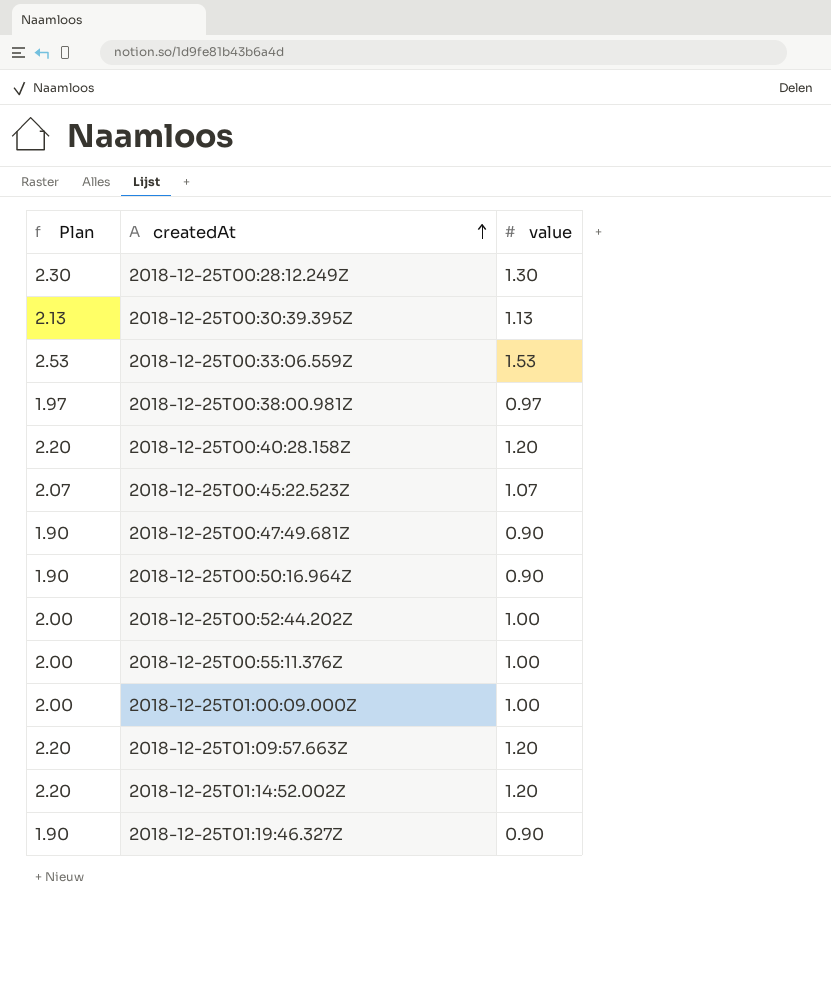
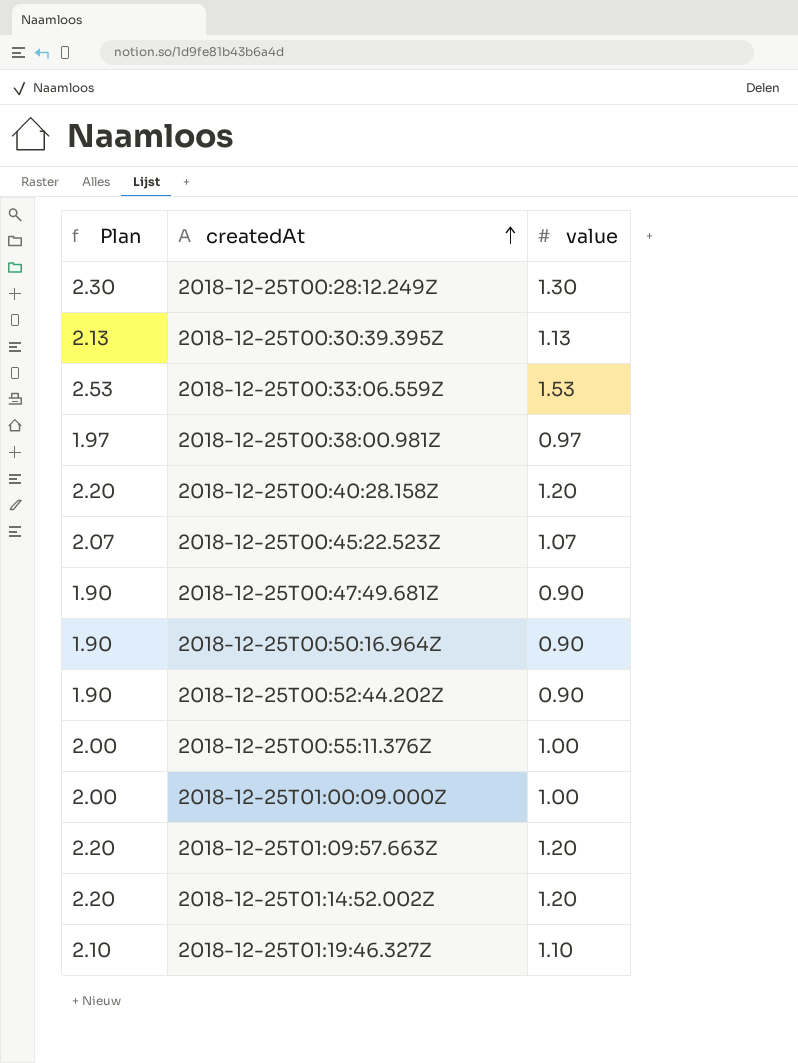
2018-12-25T00:52:44.202Z | Plan: 2.00 -> 1.90
2018-12-25T00:52:44.202Z | value: 1.00 -> 0.90
2018-12-25T01:19:46.327Z | Plan: 1.90 -> 2.10
2018-12-25T01:19:46.327Z | value: 0.90 -> 1.10

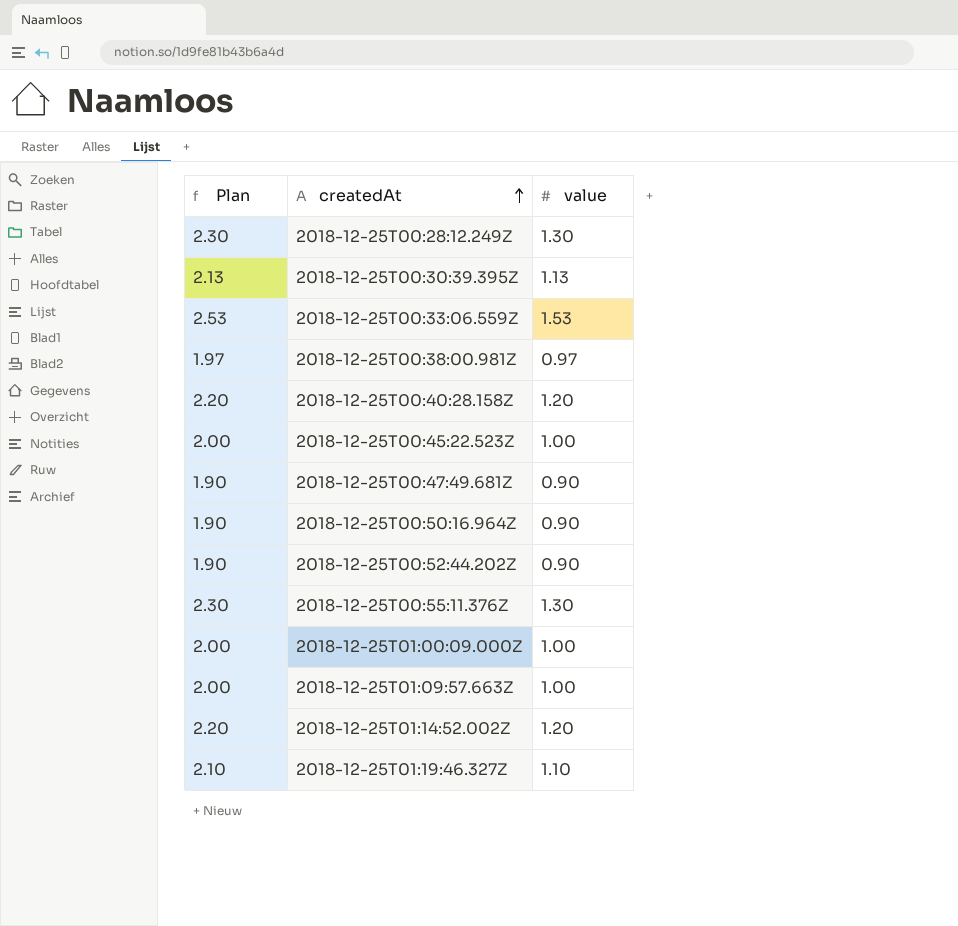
2018-12-25T00:45:22.523Z | Plan: 2.07 -> 2.00
2018-12-25T00:45:22.523Z | value: 1.07 -> 1.00
2018-12-25T00:55:11.376Z | Plan: 2.00 -> 2.30
2018-12-25T00:55:11.376Z | value: 1.00 -> 1.30
2018-12-25T01:09:57.663Z | Plan: 2.20 -> 2.00
2018-12-25T01:09:57.663Z | value: 1.20 -> 1.00

